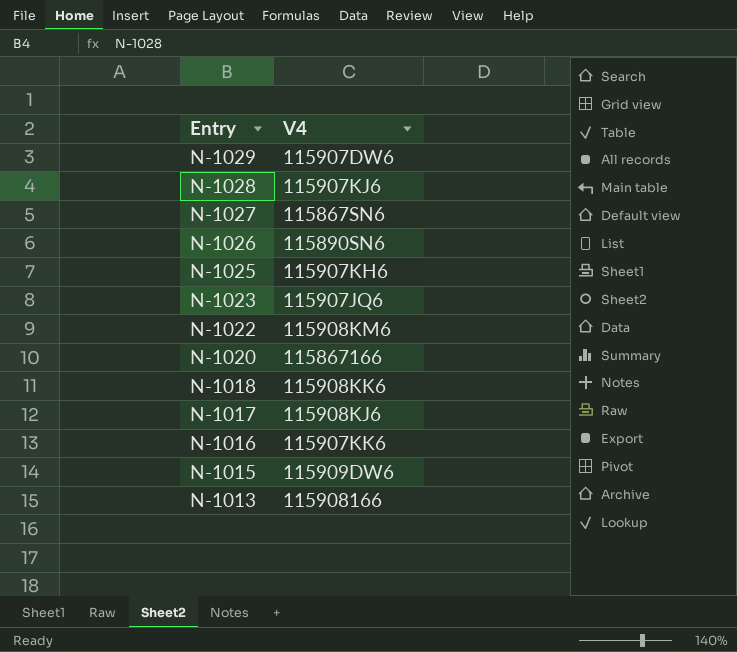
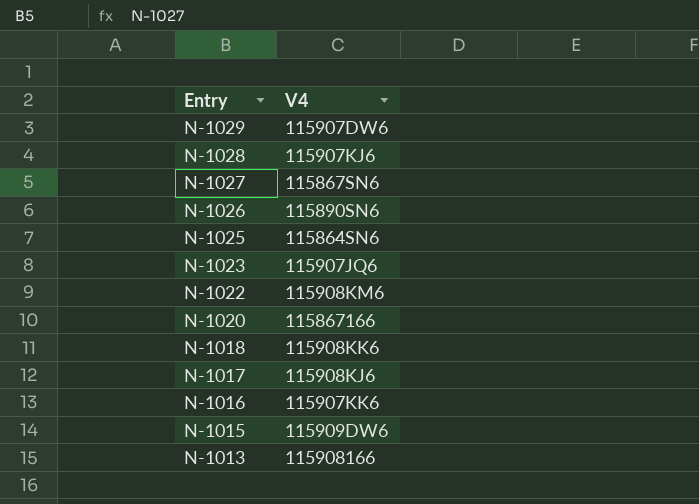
N-1025 | V4: 115907KH6 -> 115864SN6

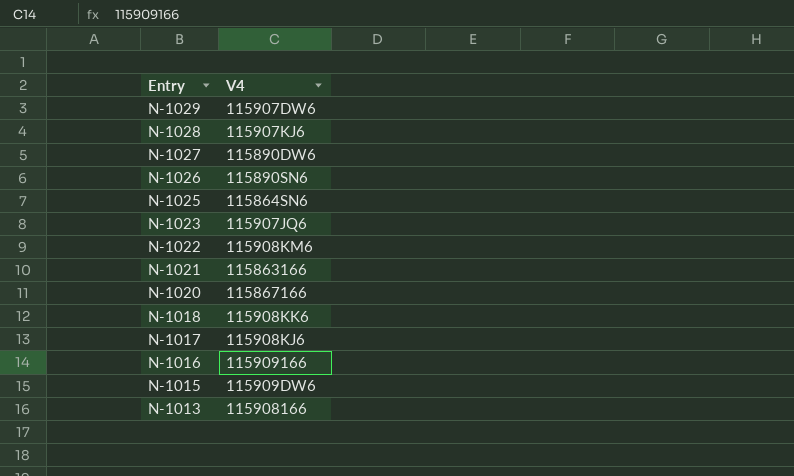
N-1027 | V4: 115867SN6 -> 115890DW6
row N-1021: none -> 115863166
N-1016 | V4: 115907KK6 -> 115909166

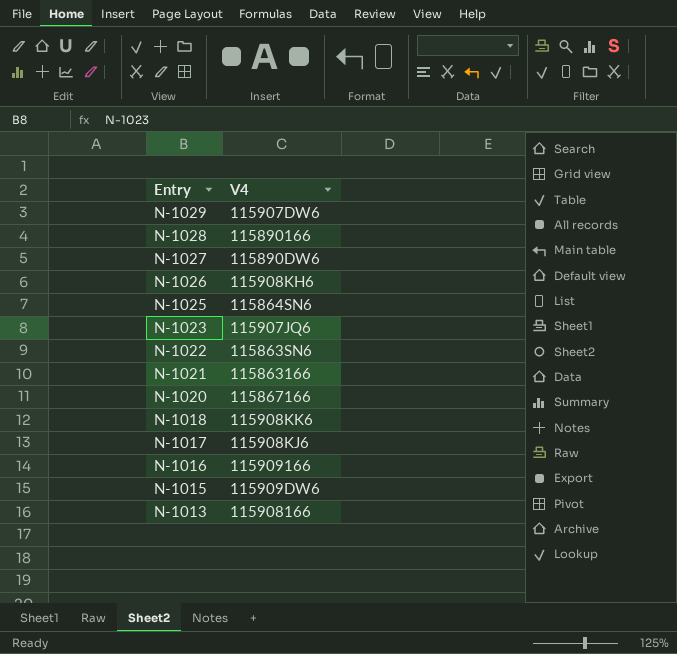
N-1028 | V4: 115907KJ6 -> 115890166
N-1026 | V4: 115890SN6 -> 115908KH6
N-1022 | V4: 115908KM6 -> 115863SN6

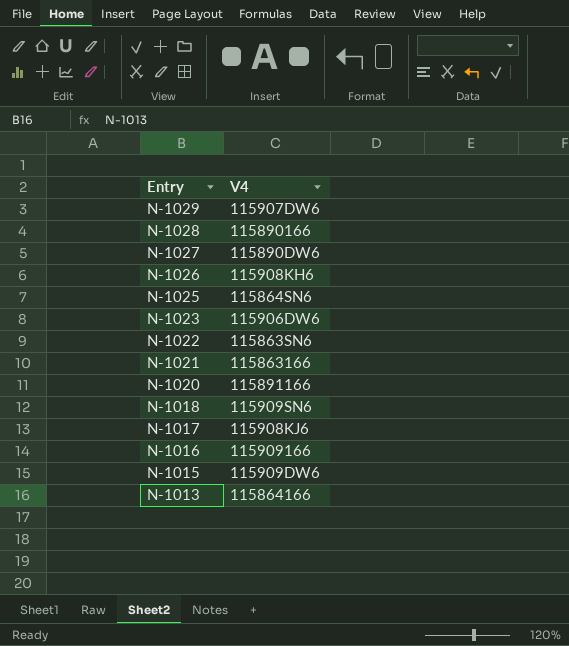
N-1023 | V4: 115907JQ6 -> 115906DW6
N-1020 | V4: 115867166 -> 115891166
N-1018 | V4: 115908KK6 -> 115909SN6
N-1013 | V4: 115908166 -> 115864166

